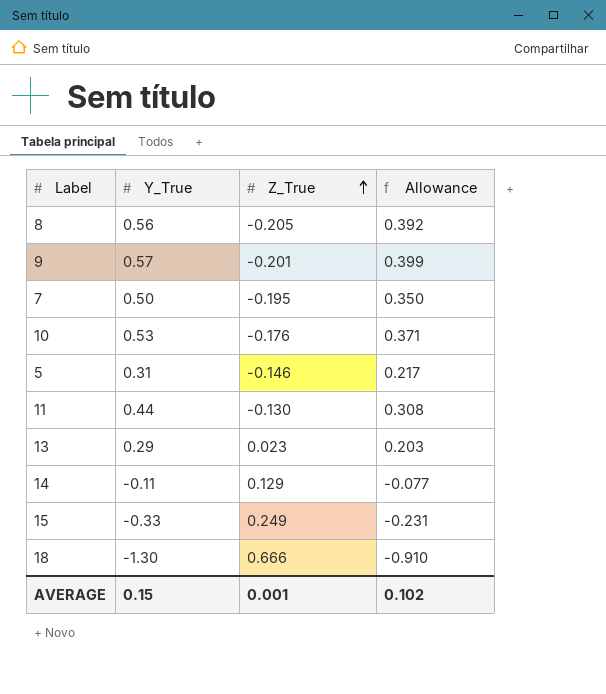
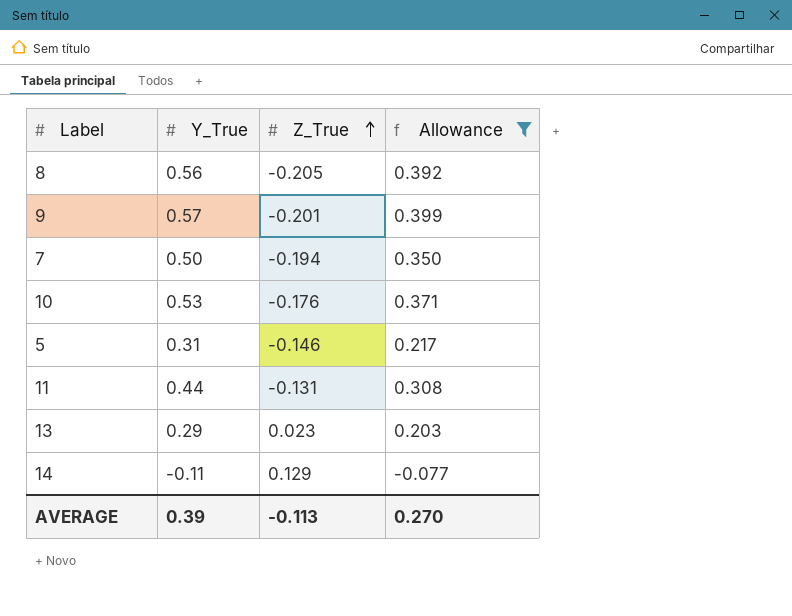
filter: none -> Allowance >= -0.077
7 | Z_True: -0.195 -> -0.194
11 | Z_True: -0.130 -> -0.131
AVERAGE | Y_True: 0.15 -> 0.39
AVERAGE | Z_True: 0.001 -> -0.113
AVERAGE | Allowance: 0.102 -> 0.270

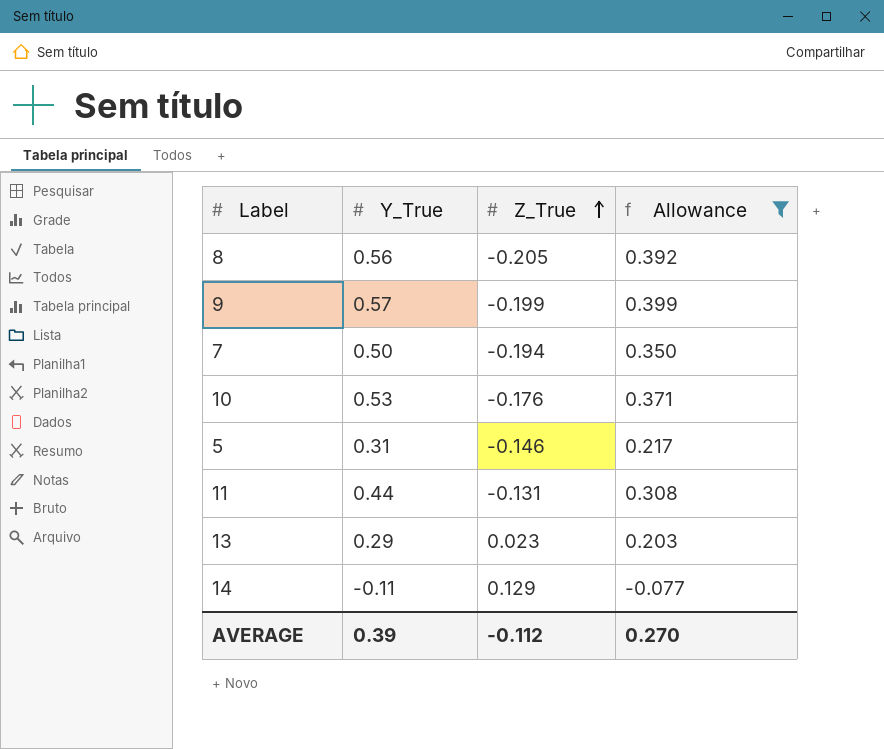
9 | Z_True: -0.201 -> -0.199
AVERAGE | Z_True: -0.113 -> -0.112

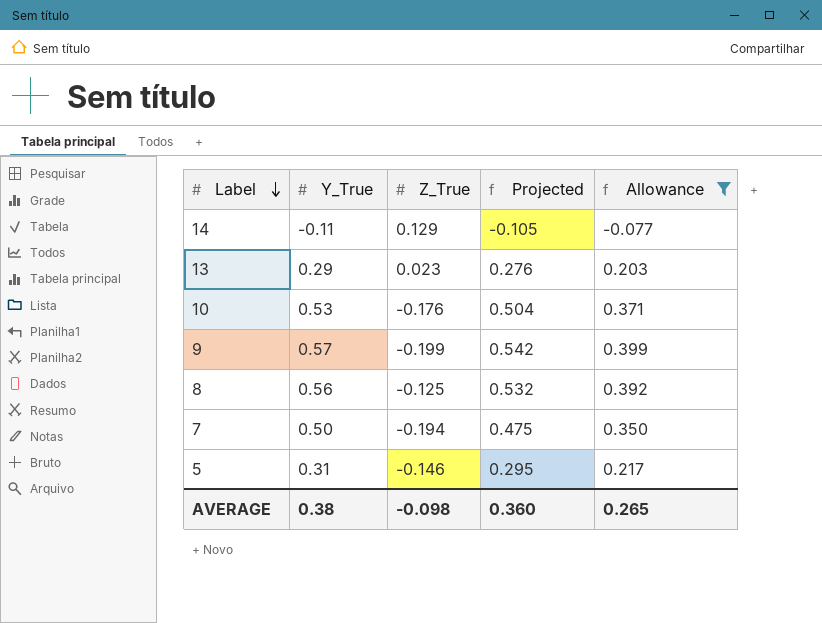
row order: Z_True ascending -> Label descending
column Projected | formula: none -> [Y_True] * 0.95
row 11: 0.44 | -0.131 | 0.308 -> none
8 | Z_True: -0.205 -> -0.125
AVERAGE | Y_True: 0.39 -> 0.38
AVERAGE | Z_True: -0.112 -> -0.098
AVERAGE | Allowance: 0.270 -> 0.265

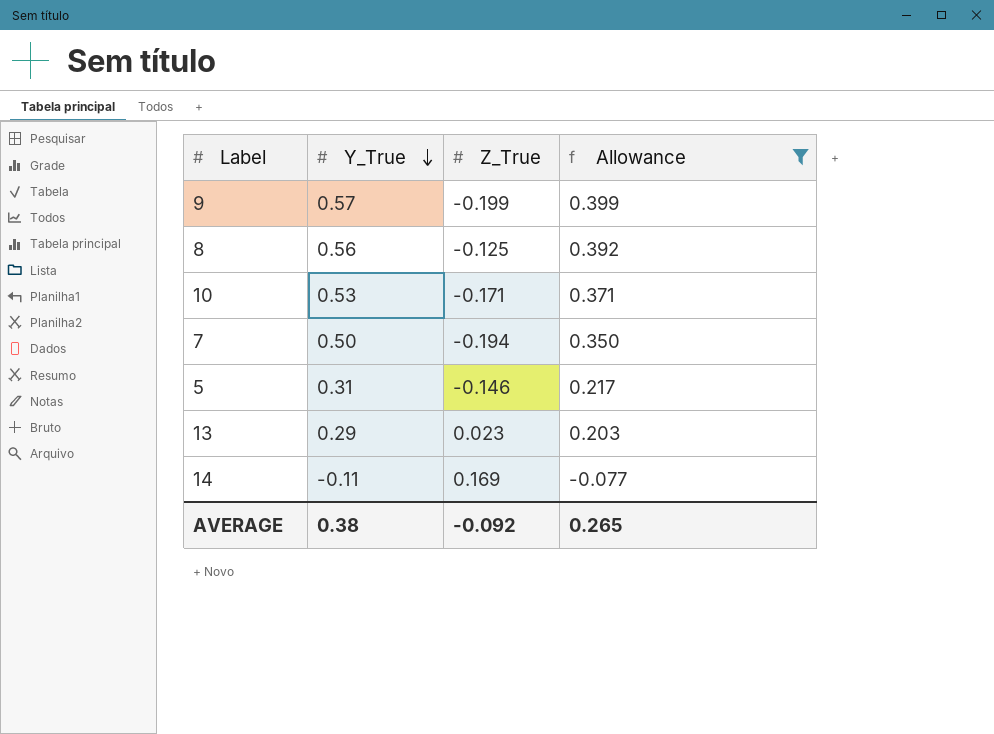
row order: Label descending -> Y_True descending
column Projected | formula: [Y_True] * 0.95 -> none
10 | Z_True: -0.176 -> -0.171
14 | Z_True: 0.129 -> 0.169
AVERAGE | Z_True: -0.098 -> -0.092

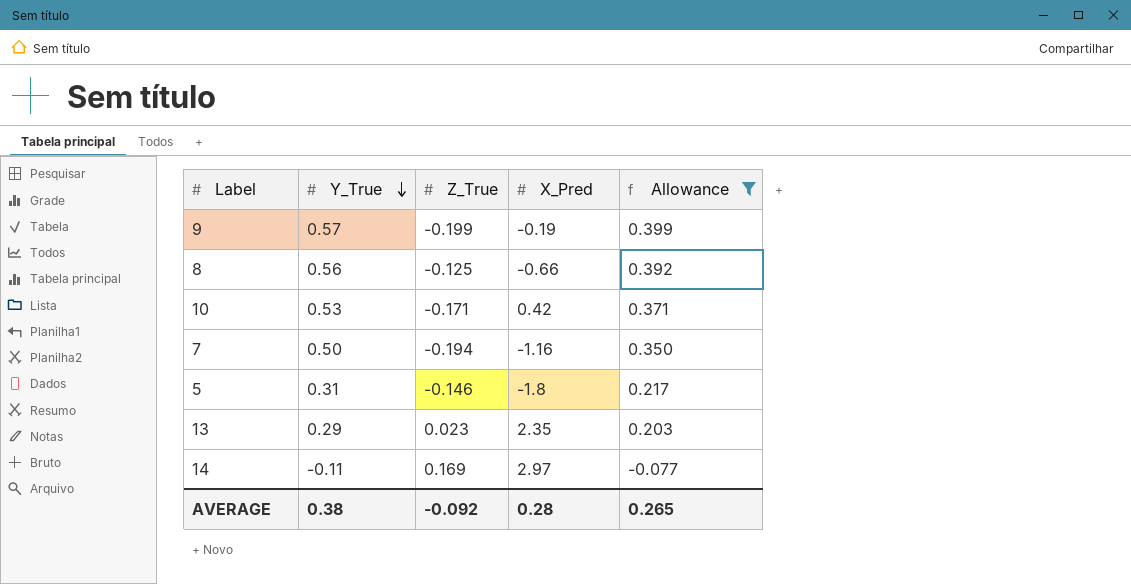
column X_Pred | position: none -> 4

